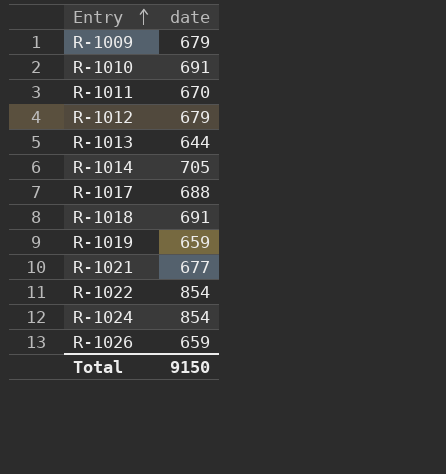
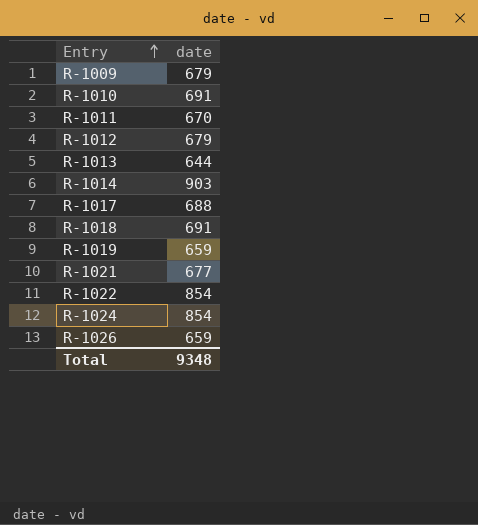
R-1014 | date: 705 -> 903
Total | date: 9150 -> 9348

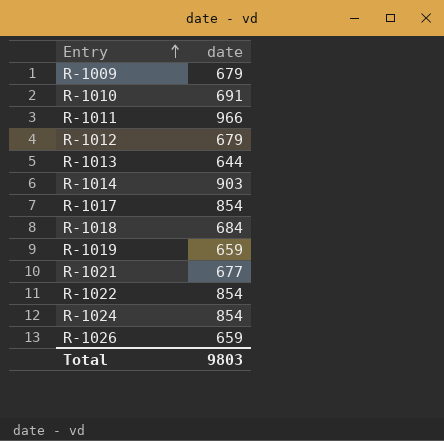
R-1011 | date: 670 -> 966
R-1017 | date: 688 -> 854
R-1018 | date: 691 -> 684
Total | date: 9348 -> 9803

